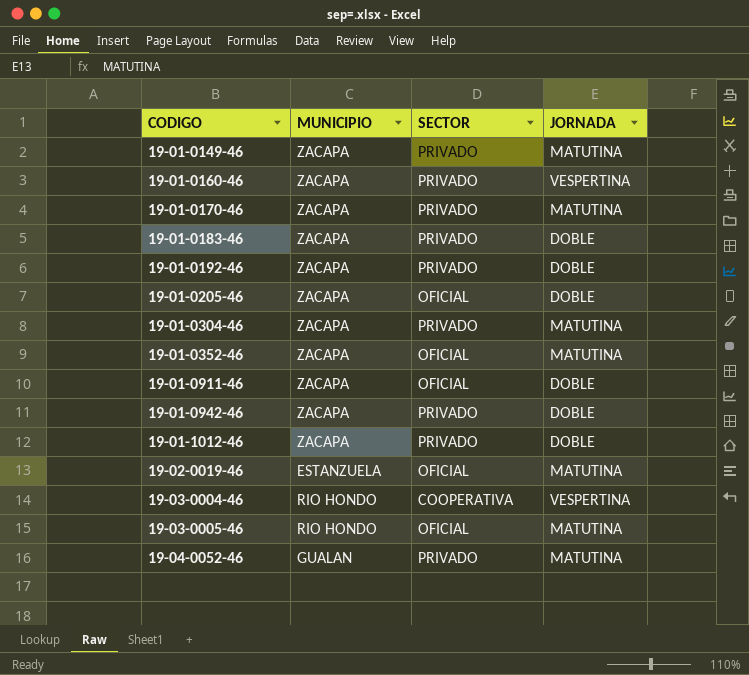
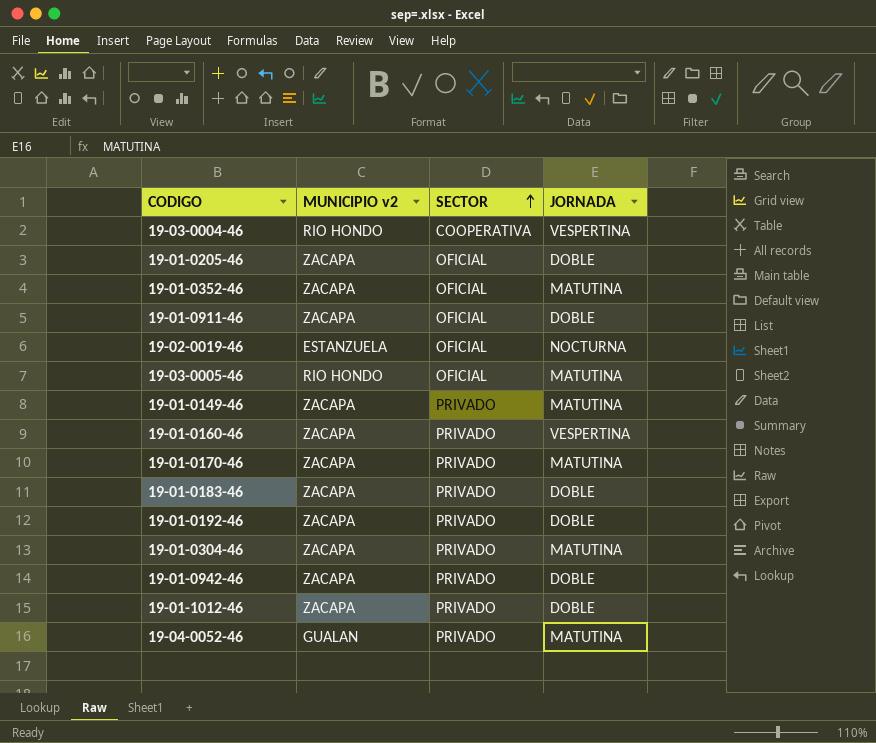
row order: none -> SECTOR ascending
column name: MUNICIPIO -> MUNICIPIO v2
19-02-0019-46 | JORNADA: MATUTINA -> NOCTURNA

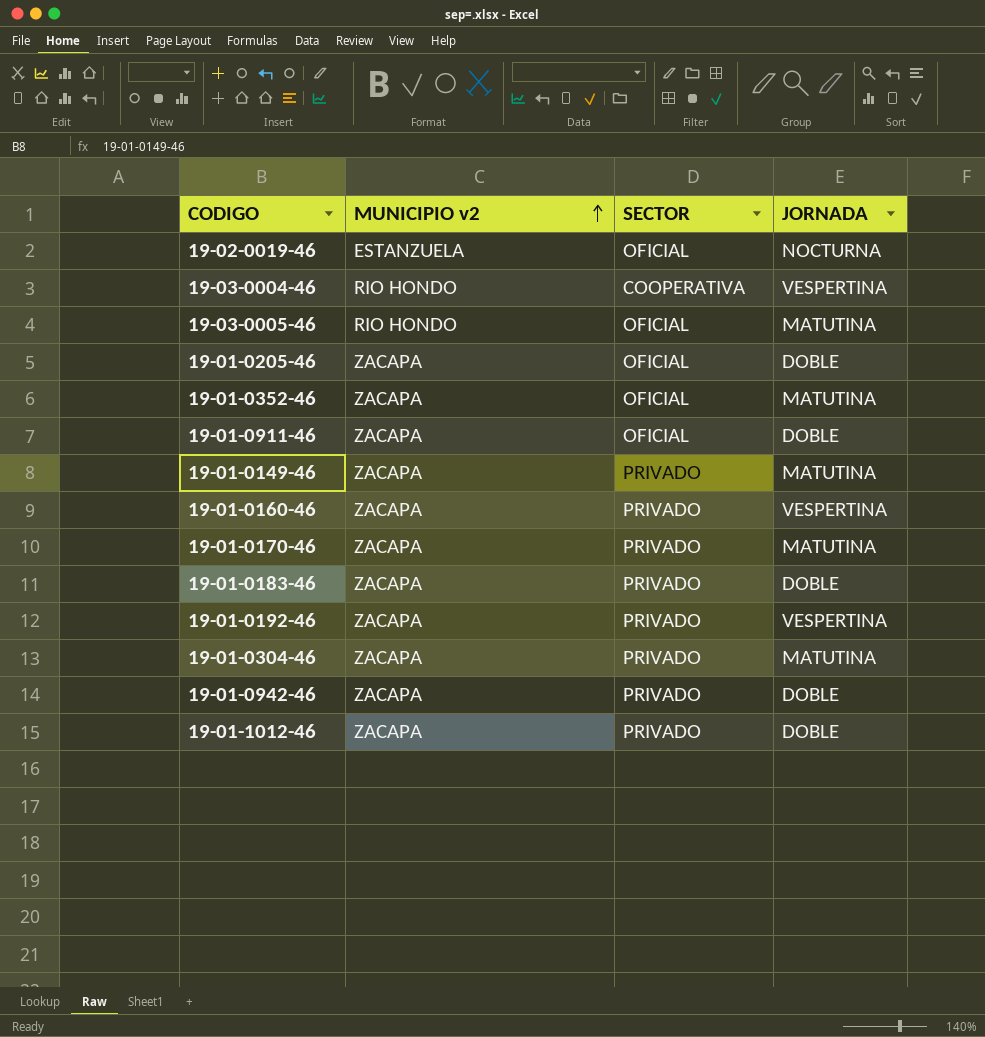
row order: SECTOR ascending -> MUNICIPIO v2 ascending
row 19-04-0052-46: GUALAN | PRIVADO | MATUTINA -> none
19-01-0192-46 | JORNADA: DOBLE -> VESPERTINA

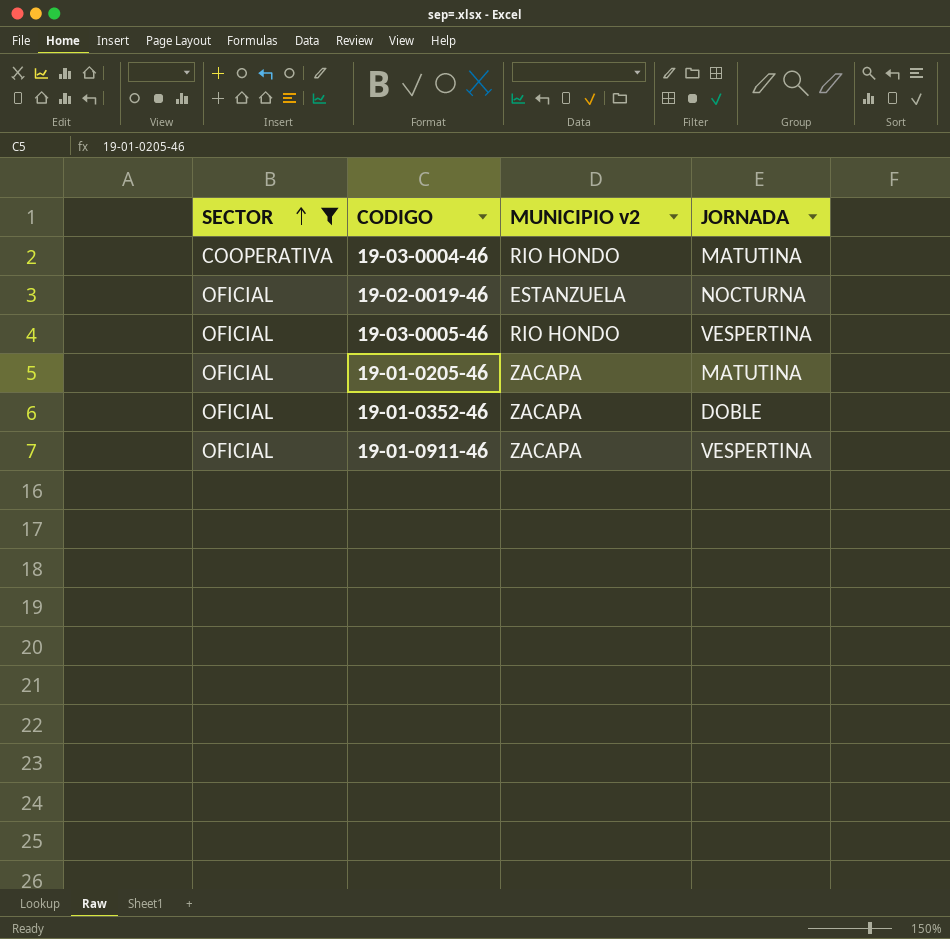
filter: none -> SECTOR != PRIVADO
row order: MUNICIPIO v2 ascending -> SECTOR ascending
column SECTOR | position: 3 -> 1
19-03-0004-46 | JORNADA: VESPERTINA -> MATUTINA
19-03-0005-46 | JORNADA: MATUTINA -> VESPERTINA
19-01-0205-46 | JORNADA: DOBLE -> MATUTINA
19-01-0352-46 | JORNADA: MATUTINA -> DOBLE
19-01-0911-46 | JORNADA: DOBLE -> VESPERTINA

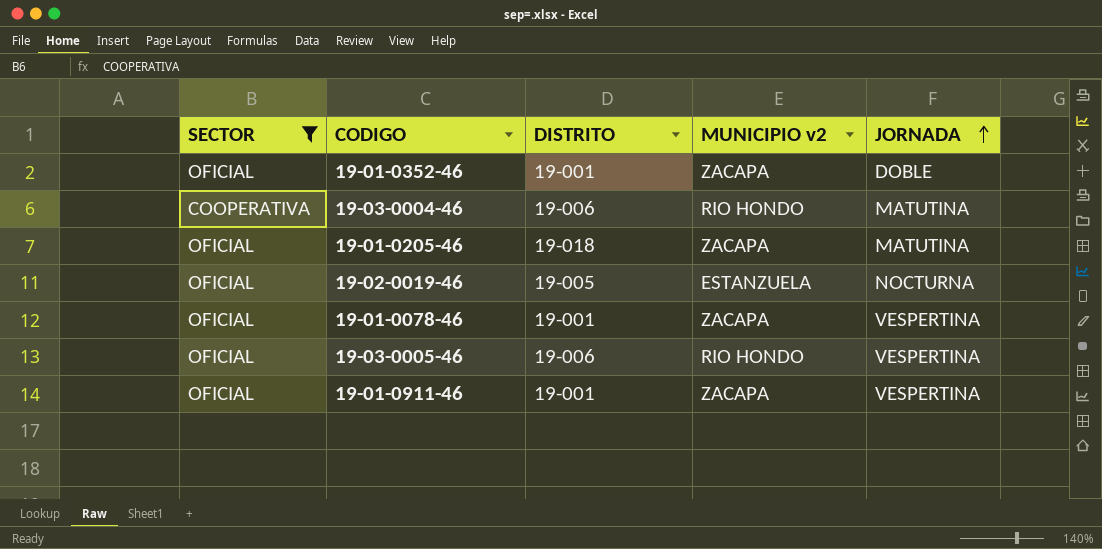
row order: SECTOR ascending -> JORNADA ascending
column DISTRITO | position: none -> 3
row 19-01-0078-46: none -> OFICIAL | 19-001 | ZACAPA | VESPERTINA

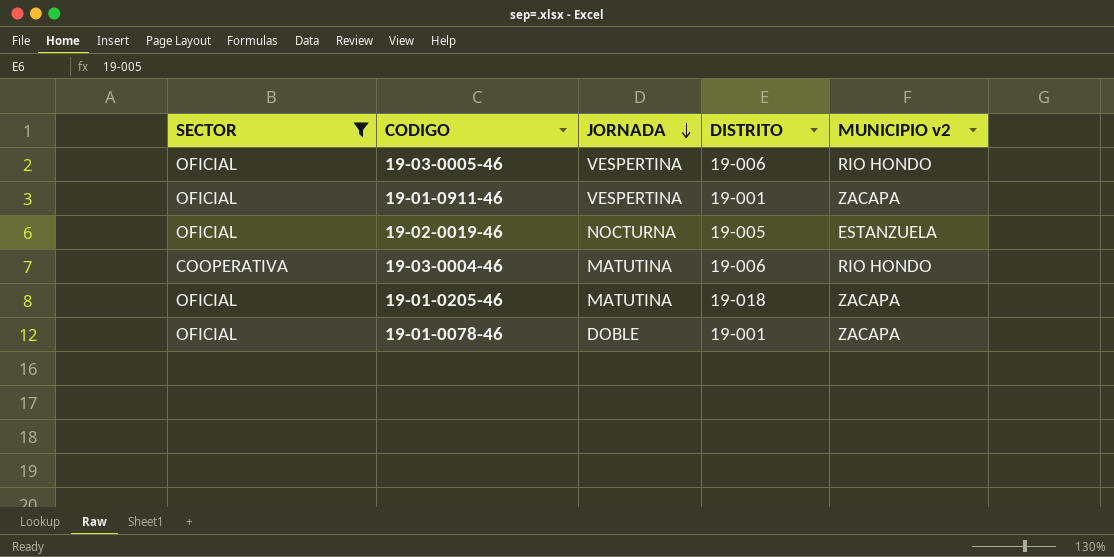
row order: JORNADA ascending -> JORNADA descending
column JORNADA | position: 5 -> 3
row 19-01-0352-46: OFICIAL | 19-001 | ZACAPA | DOBLE -> none
19-01-0078-46 | JORNADA: VESPERTINA -> DOBLE

